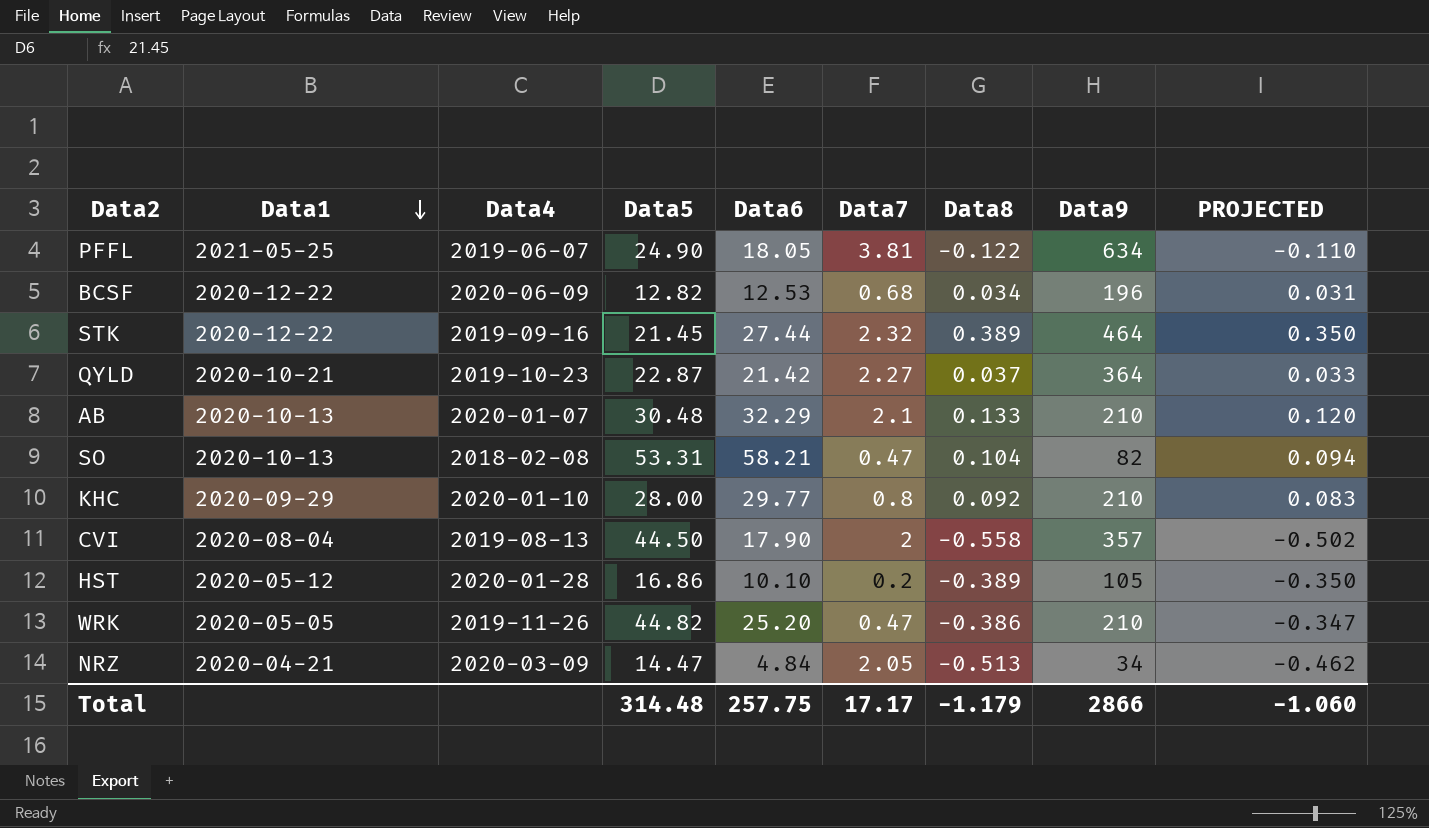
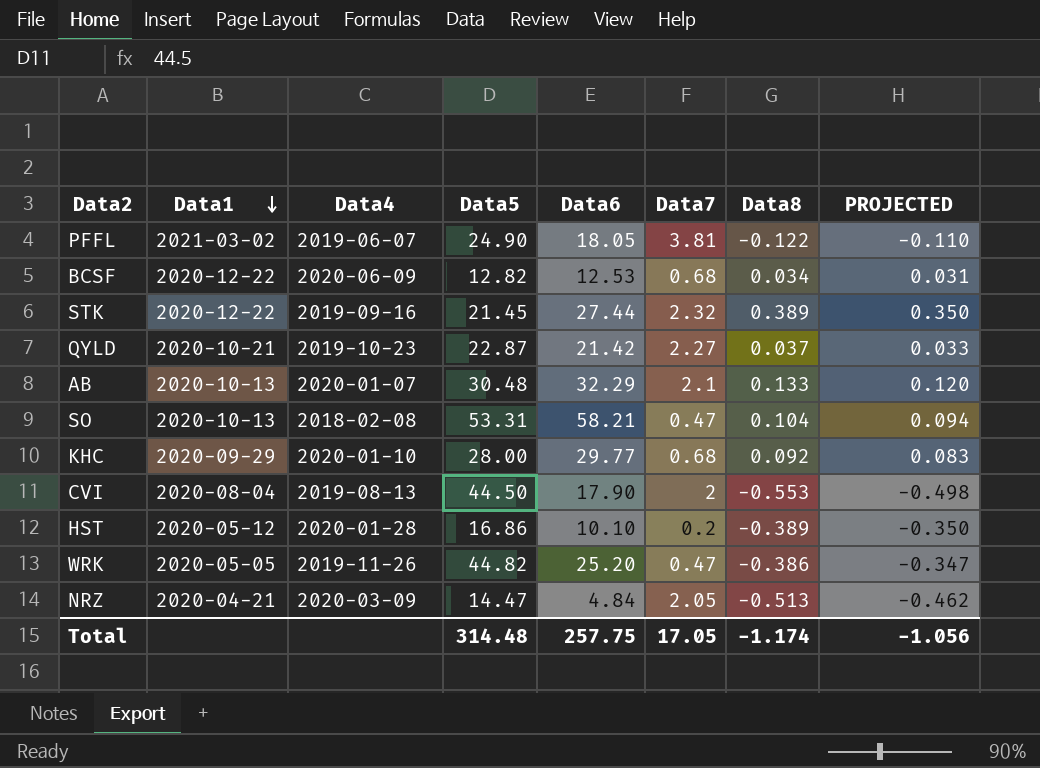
column Data9 | position: 8 -> none
PFFL | Data1: 2021-05-25 -> 2021-03-02
KHC | Data7: 0.8 -> 0.68
CVI | Data8: -0.558 -> -0.553
CVI | PROJECTED: -0.502 -> -0.498
Total | Data7: 17.17 -> 17.05
Total | Data8: -1.179 -> -1.174
Total | PROJECTED: -1.060 -> -1.056

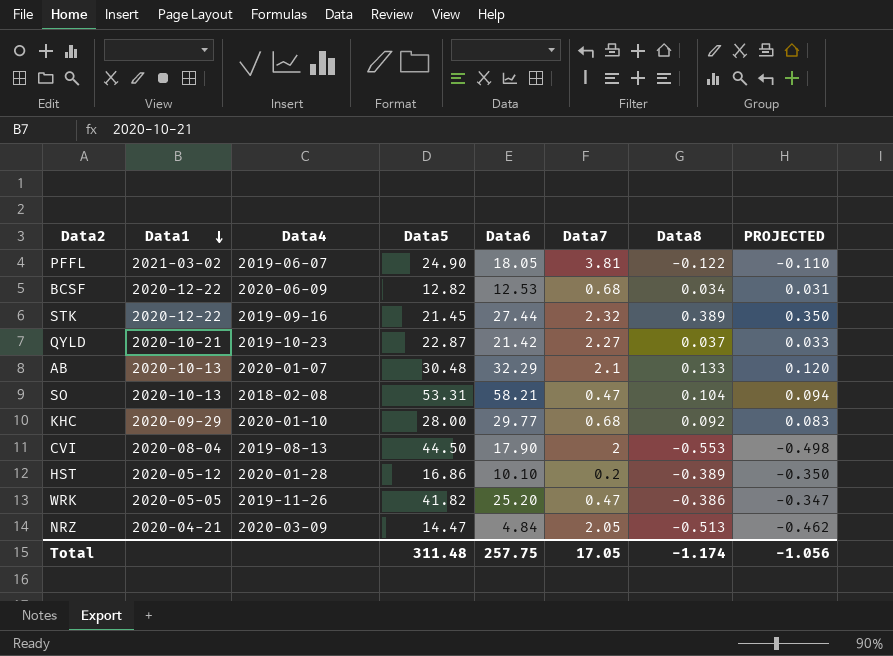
WRK | Data5: 44.82 -> 41.82
Total | Data5: 314.48 -> 311.48

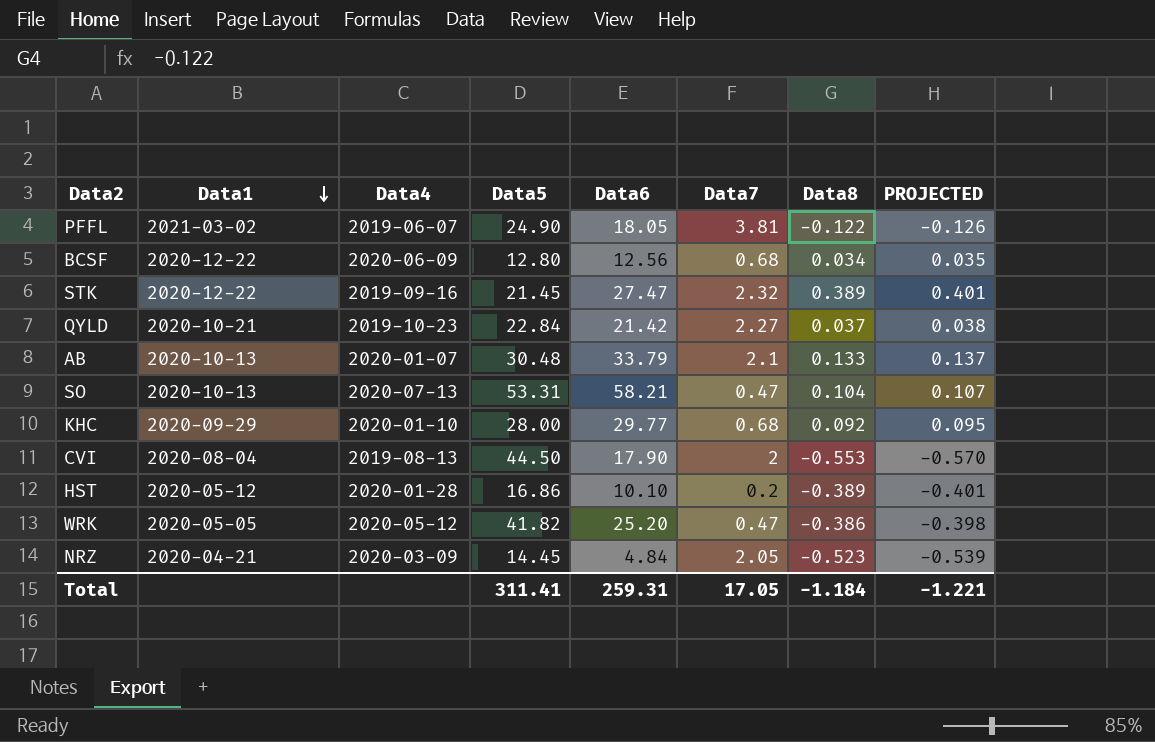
column PROJECTED | formula: [Data8] * 0.9 -> [Data8] * 1.03
BCSF | Data5: 12.82 -> 12.80
BCSF | Data6: 12.53 -> 12.56
STK | Data6: 27.44 -> 27.47
QYLD | Data5: 22.87 -> 22.84
AB | Data6: 32.29 -> 33.79
SO | Data4: 2018-02-08 -> 2020-07-13
WRK | Data4: 2019-11-26 -> 2020-05-12
NRZ | Data5: 14.47 -> 14.45
NRZ | Data8: -0.513 -> -0.523
Total | Data5: 311.48 -> 311.41
Total | Data6: 257.75 -> 259.31
Total | Data8: -1.174 -> -1.184
Total | PROJECTED: -1.056 -> -1.221

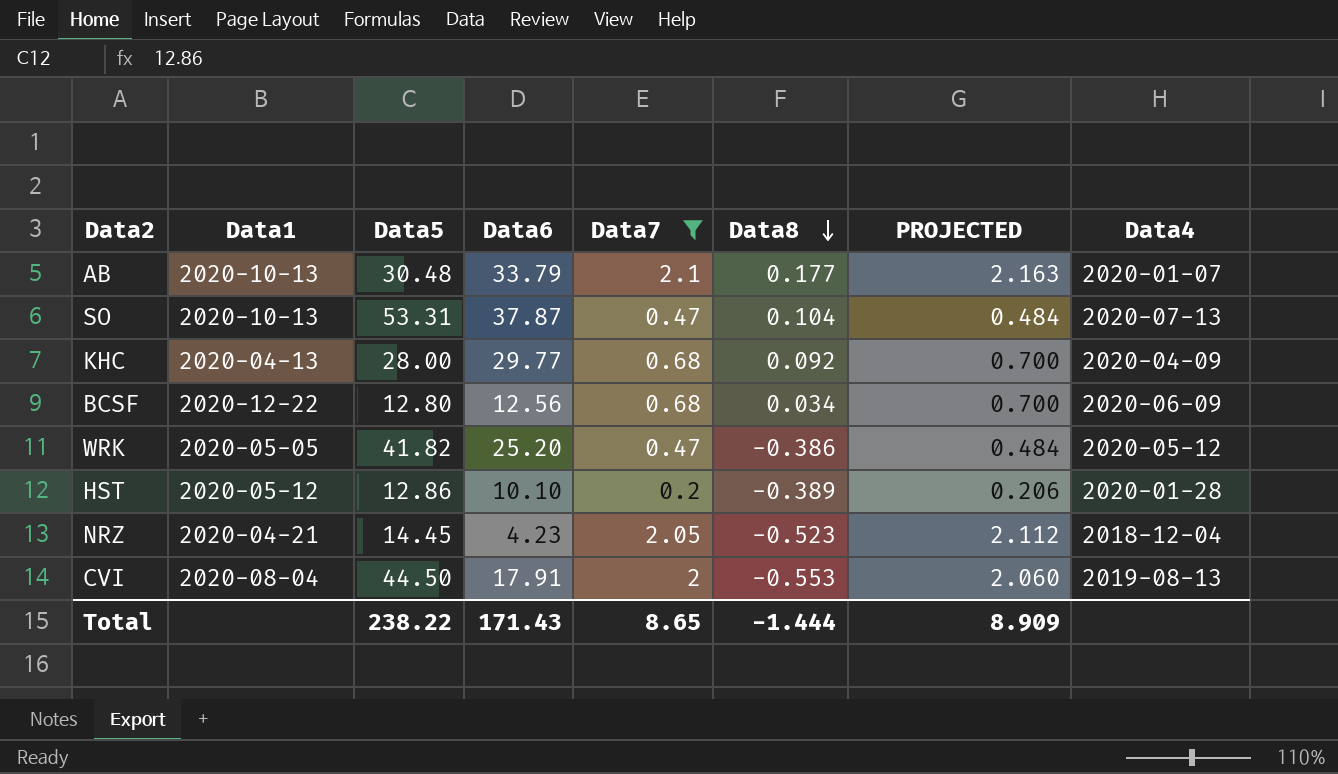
filter: none -> Data7 <= 2.1
row order: Data1 descending -> Data8 descending
column PROJECTED | formula: [Data8] * 1.03 -> [Data7] * 1.03
column Data4 | position: 3 -> 8
AB | Data8: 0.133 -> 0.177
SO | Data6: 58.21 -> 37.87
KHC | Data1: 2020-09-29 -> 2020-04-13
KHC | Data4: 2020-01-10 -> 2020-04-09
HST | Data5: 16.86 -> 12.86
NRZ | Data6: 4.84 -> 4.23
NRZ | Data4: 2020-03-09 -> 2018-12-04
CVI | Data6: 17.90 -> 17.91
Total | Data5: 311.41 -> 238.22
Total | Data6: 259.31 -> 171.43
Total | Data7: 17.05 -> 8.65
Total | Data8: -1.184 -> -1.444
Total | PROJECTED: -1.221 -> 8.909

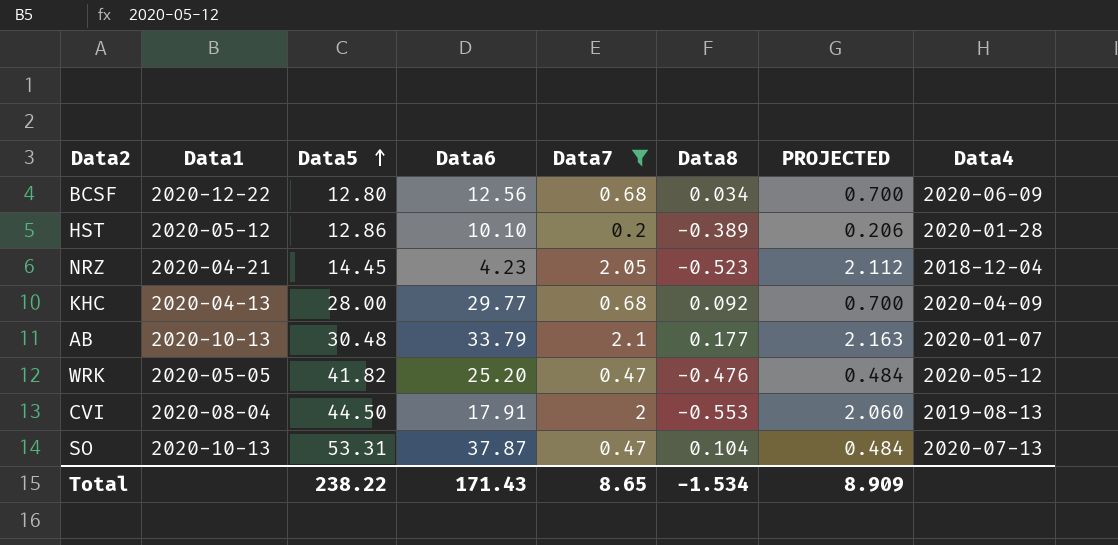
row order: Data8 descending -> Data5 ascending
WRK | Data8: -0.386 -> -0.476
Total | Data8: -1.444 -> -1.534

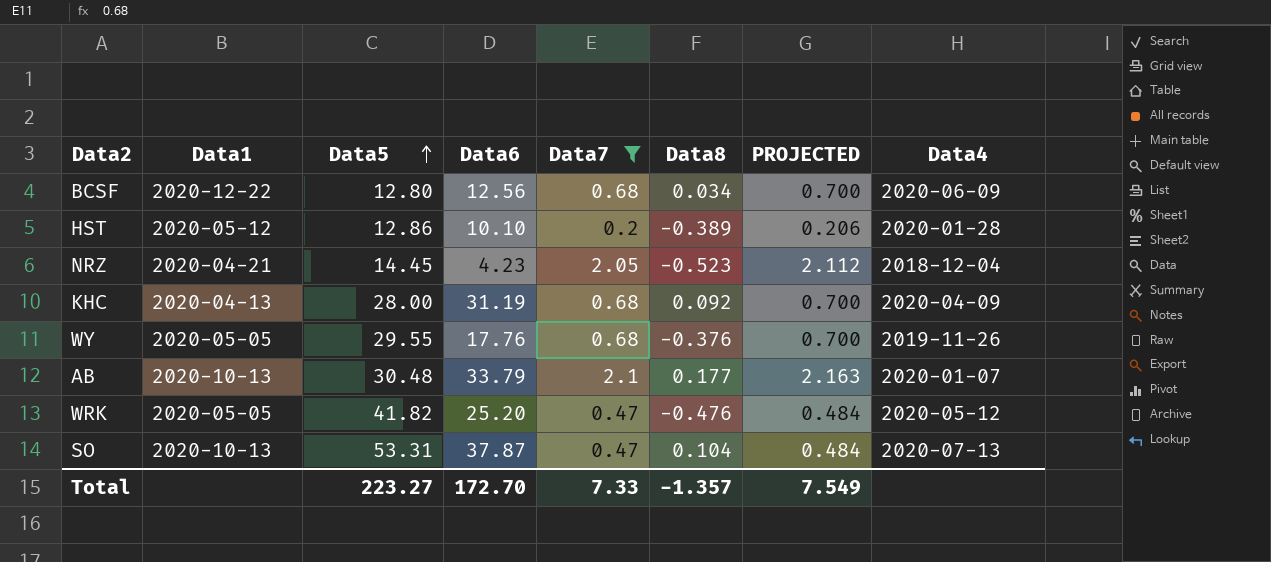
row CVI: 2020-08-04 | 44.50 | 17.91 | 2 | -0.553 | 2.060 | 2019-08-13 -> none
KHC | Data6: 29.77 -> 31.19
row WY: none -> 2020-05-05 | 29.55 | 17.76 | 0.68 | -0.376 | 0.700 | 2019-11-26
Total | Data5: 238.22 -> 223.27
Total | Data6: 171.43 -> 172.70
Total | Data7: 8.65 -> 7.33
Total | Data8: -1.534 -> -1.357
Total | PROJECTED: 8.909 -> 7.549

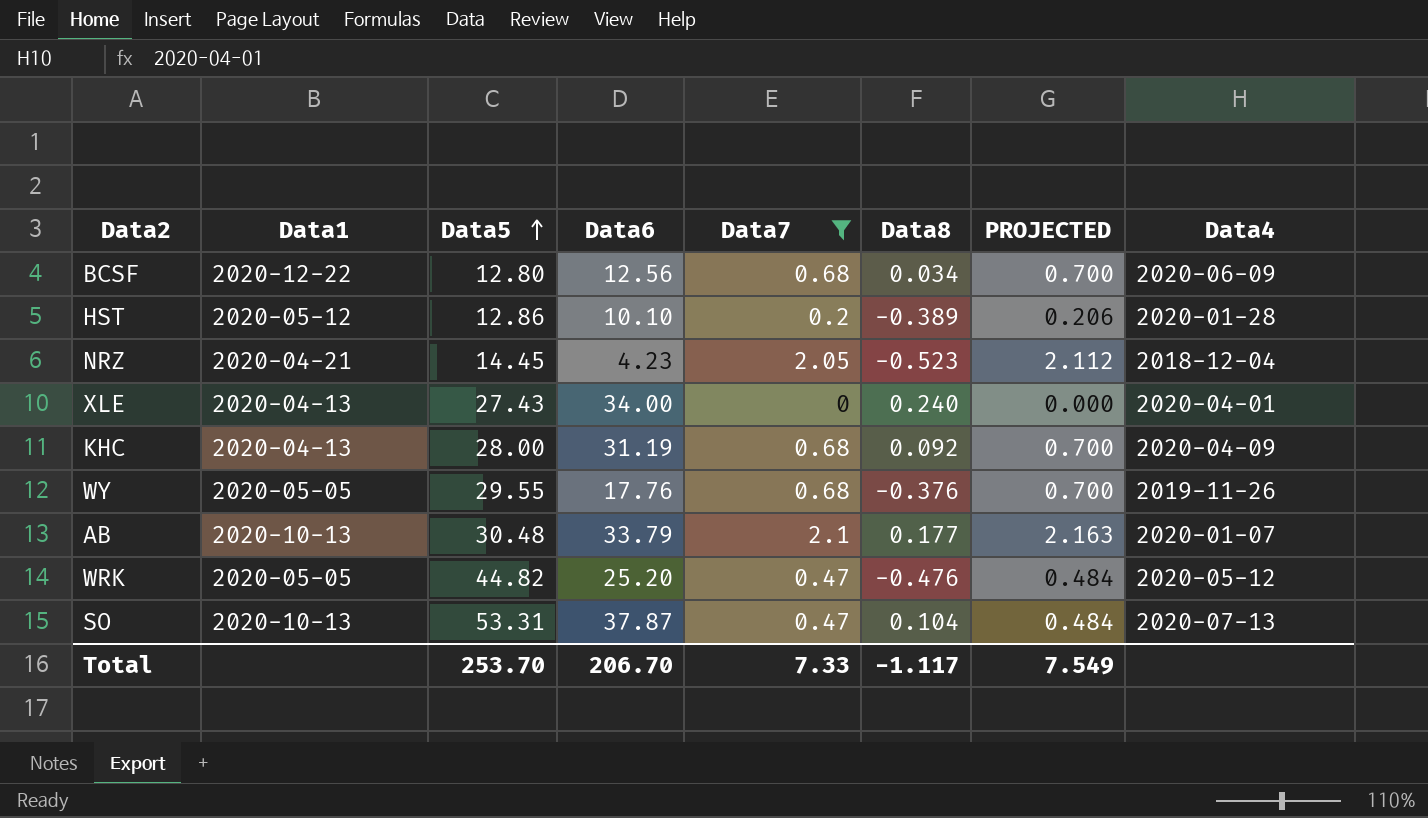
row XLE: none -> 2020-04-13 | 27.43 | 34.00 | 0 | 0.240 | 0.000 | 2020-04-01
WRK | Data5: 41.82 -> 44.82
Total | Data5: 223.27 -> 253.70
Total | Data6: 172.70 -> 206.70
Total | Data8: -1.357 -> -1.117

